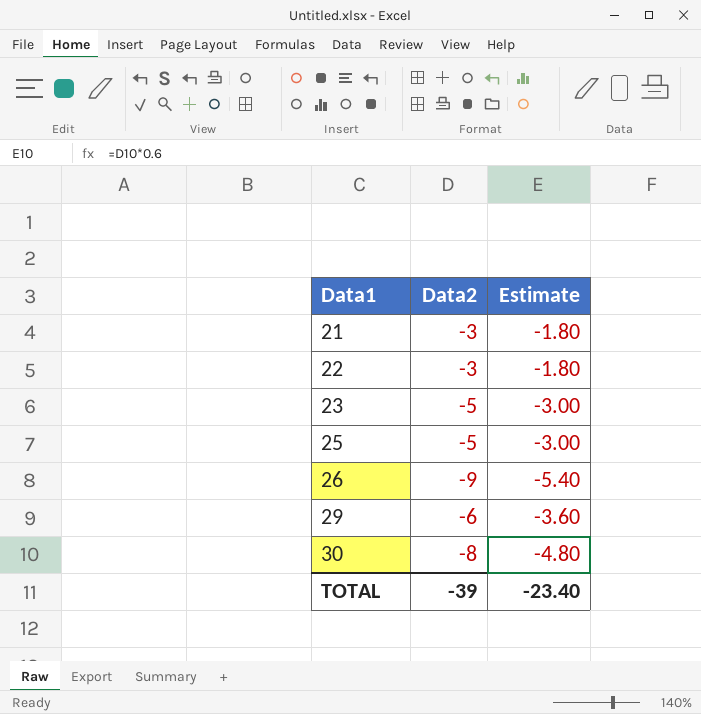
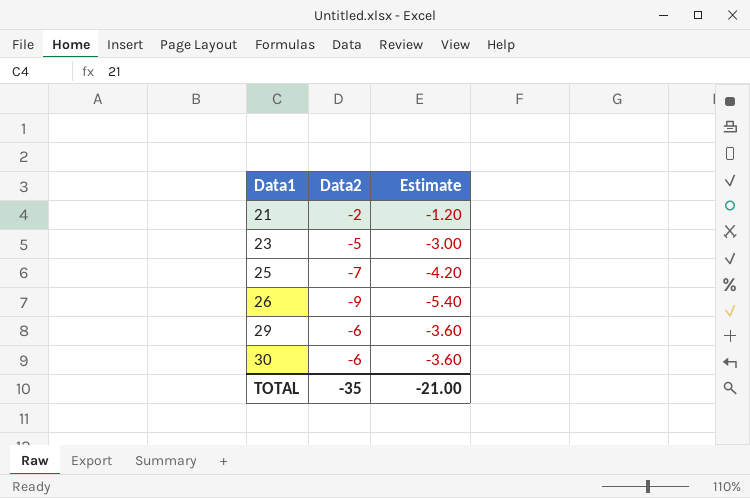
row 22: -3 | -1.80 -> none
21 | Data2: -3 -> -2
21 | Estimate: -1.80 -> -1.20
25 | Data2: -5 -> -7
25 | Estimate: -3.00 -> -4.20
30 | Data2: -8 -> -6
30 | Estimate: -4.80 -> -3.60
TOTAL | Data2: -39 -> -35
TOTAL | Estimate: -23.40 -> -21.00

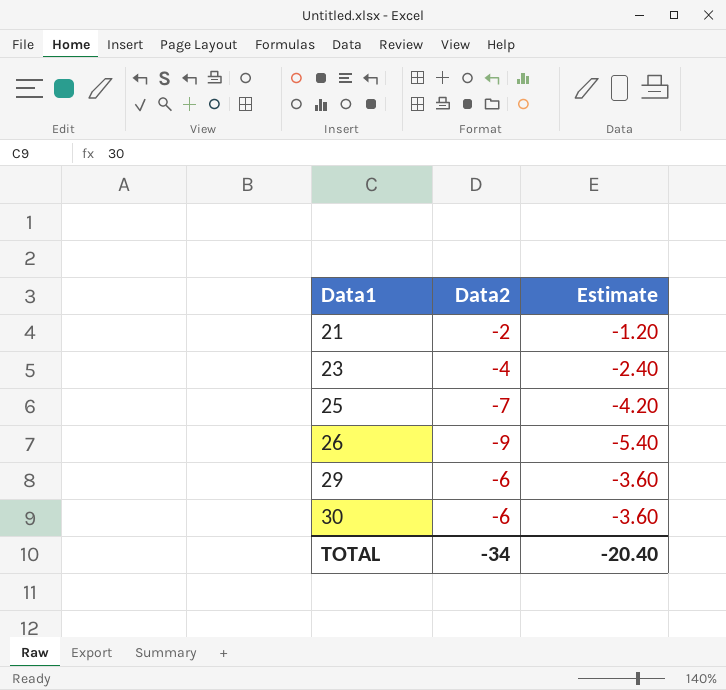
23 | Data2: -5 -> -4
23 | Estimate: -3.00 -> -2.40
TOTAL | Data2: -35 -> -34
TOTAL | Estimate: -21.00 -> -20.40

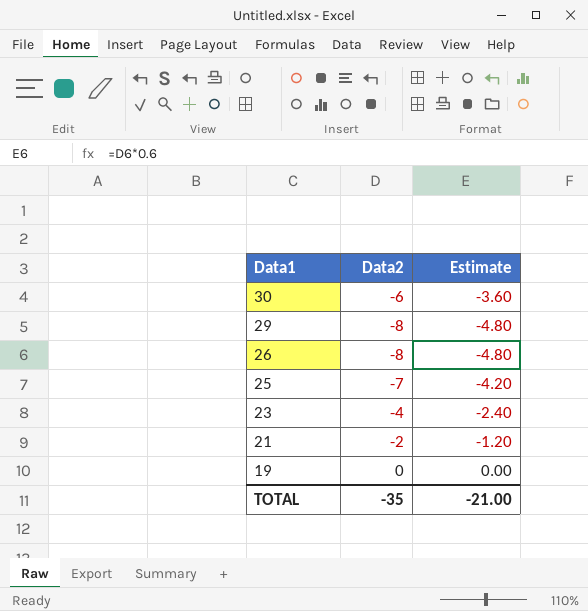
row order: Data1 ascending -> Data1 descending
29 | Data2: -6 -> -8
29 | Estimate: -3.60 -> -4.80
26 | Data2: -9 -> -8
26 | Estimate: -5.40 -> -4.80
row 19: none -> 0 | 0.00
TOTAL | Data2: -34 -> -35
TOTAL | Estimate: -20.40 -> -21.00

